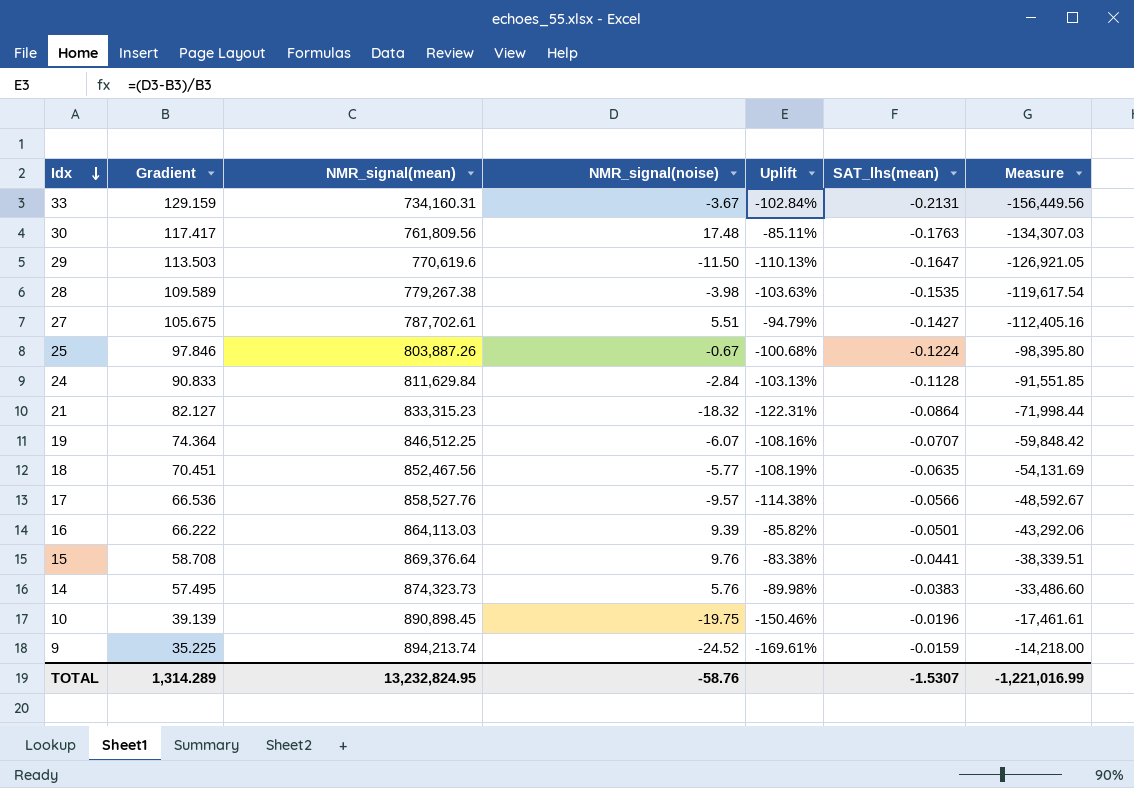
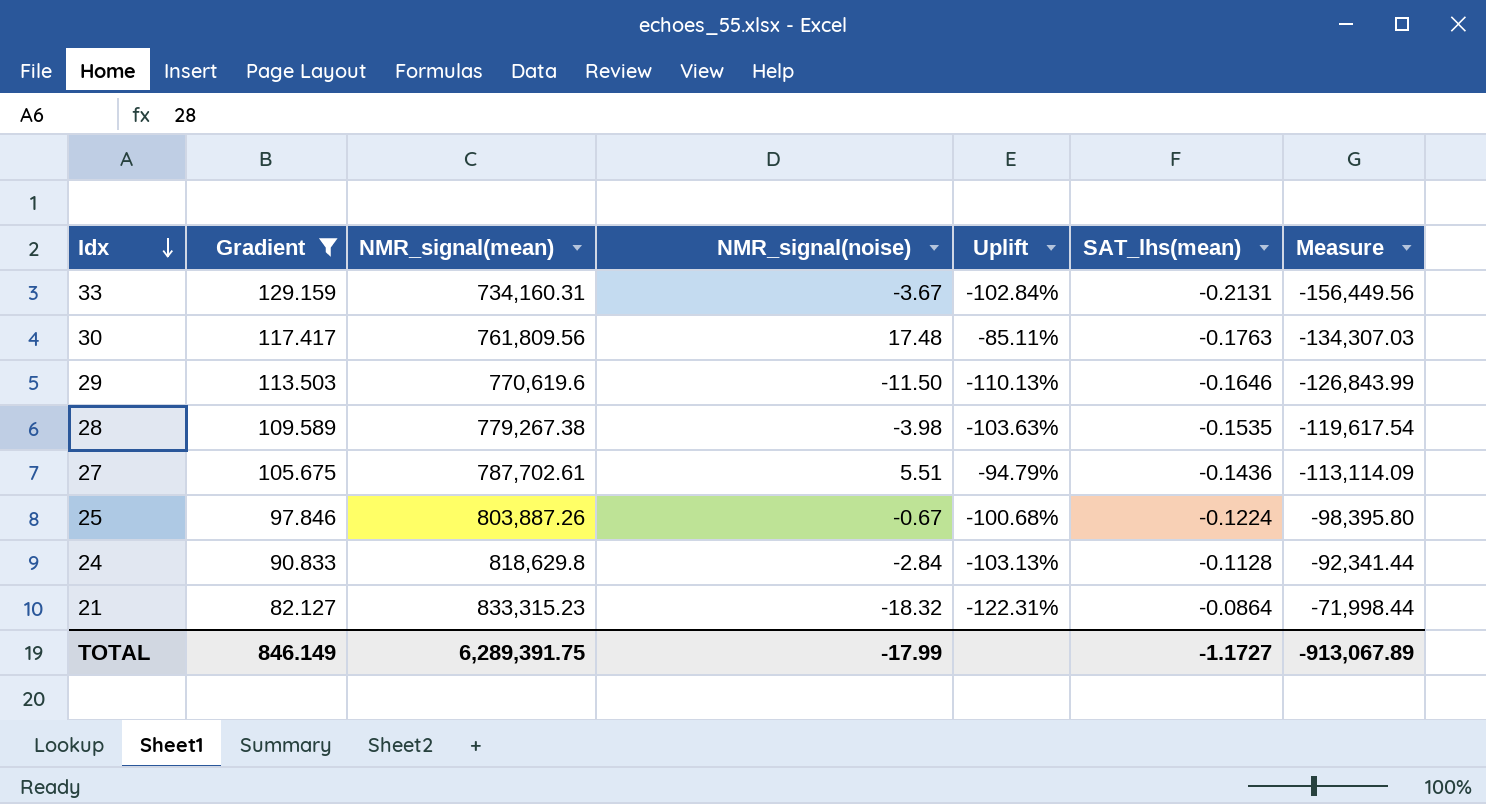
filter: none -> Gradient >= 82.127
29 | SAT_lhs(mean): -0.1647 -> -0.1646
29 | Measure: -126,921.05 -> -126,843.99
27 | SAT_lhs(mean): -0.1427 -> -0.1436
27 | Measure: -112,405.16 -> -113,114.09
24 | NMR_signal(mean): 811,629.84 -> 818,629.8
24 | Measure: -91,551.85 -> -92,341.44
TOTAL | Gradient: 1,314.289 -> 846.149
TOTAL | NMR_signal(mean): 13,232,824.95 -> 6,289,391.75
TOTAL | NMR_signal(noise): -58.76 -> -17.99
TOTAL | SAT_lhs(mean): -1.5307 -> -1.1727
TOTAL | Measure: -1,221,016.99 -> -913,067.89

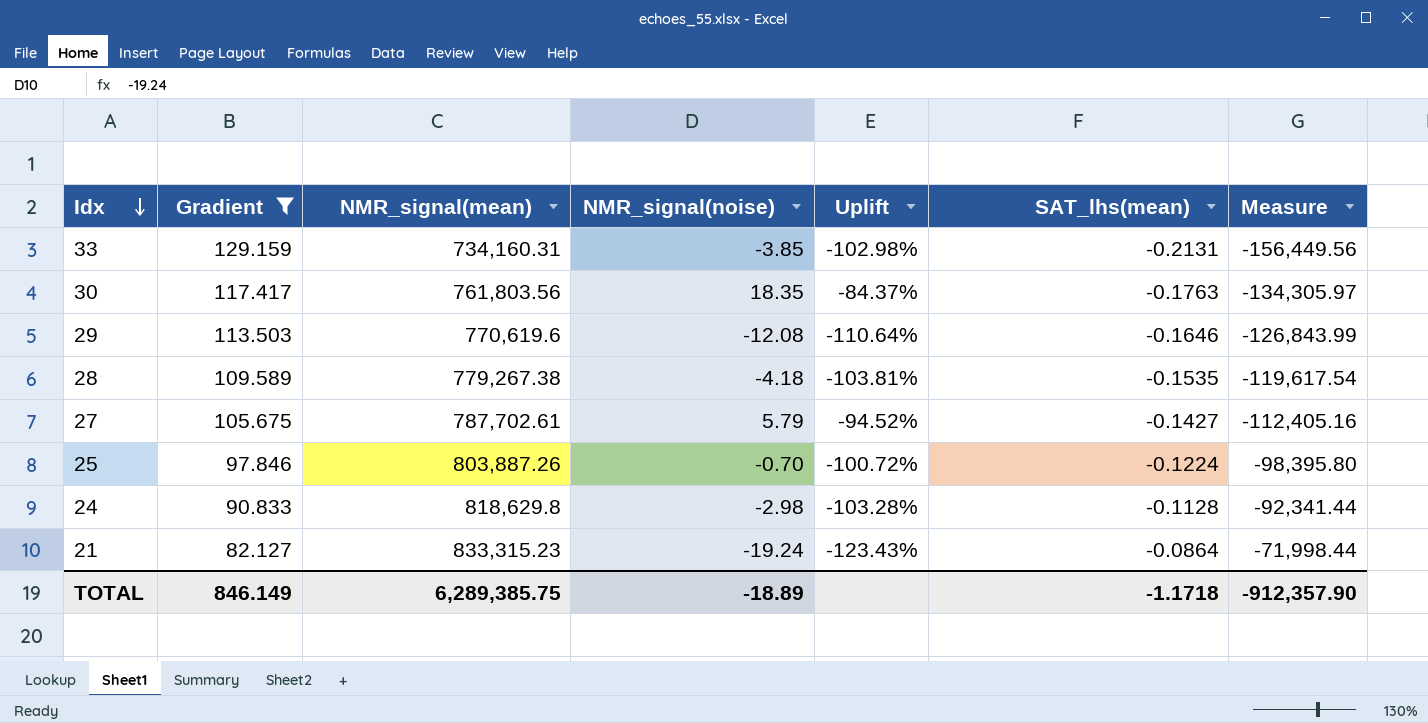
33 | NMR_signal(noise): -3.67 -> -3.85
33 | Uplift: -102.84% -> -102.98%
30 | NMR_signal(mean): 761,809.56 -> 761,803.56
30 | NMR_signal(noise): 17.48 -> 18.35
30 | Uplift: -85.11% -> -84.37%
30 | Measure: -134,307.03 -> -134,305.97
29 | NMR_signal(noise): -11.50 -> -12.08
29 | Uplift: -110.13% -> -110.64%
28 | NMR_signal(noise): -3.98 -> -4.18
28 | Uplift: -103.63% -> -103.81%
27 | NMR_signal(noise): 5.51 -> 5.79
27 | Uplift: -94.79% -> -94.52%
27 | SAT_lhs(mean): -0.1436 -> -0.1427
27 | Measure: -113,114.09 -> -112,405.16
25 | NMR_signal(noise): -0.67 -> -0.70
25 | Uplift: -100.68% -> -100.72%
24 | NMR_signal(noise): -2.84 -> -2.98
24 | Uplift: -103.13% -> -103.28%
21 | NMR_signal(noise): -18.32 -> -19.24
21 | Uplift: -122.31% -> -123.43%
TOTAL | NMR_signal(mean): 6,289,391.75 -> 6,289,385.75
TOTAL | NMR_signal(noise): -17.99 -> -18.89
TOTAL | SAT_lhs(mean): -1.1727 -> -1.1718
TOTAL | Measure: -913,067.89 -> -912,357.90

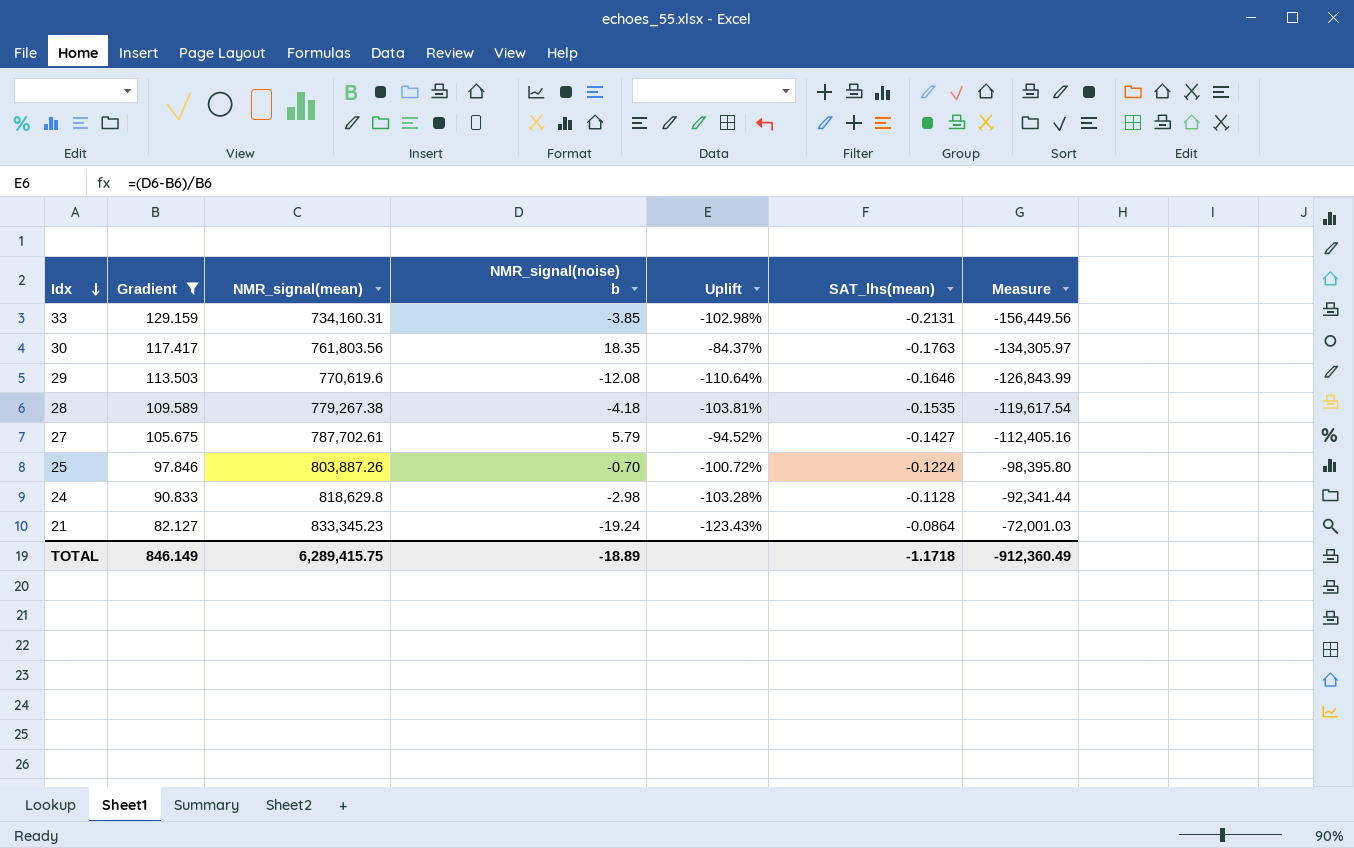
column name: NMR_signal(noise) -> NMR_signal(noise) b
21 | NMR_signal(mean): 833,315.23 -> 833,345.23
21 | Measure: -71,998.44 -> -72,001.03
TOTAL | NMR_signal(mean): 6,289,385.75 -> 6,289,415.75
TOTAL | Measure: -912,357.90 -> -912,360.49

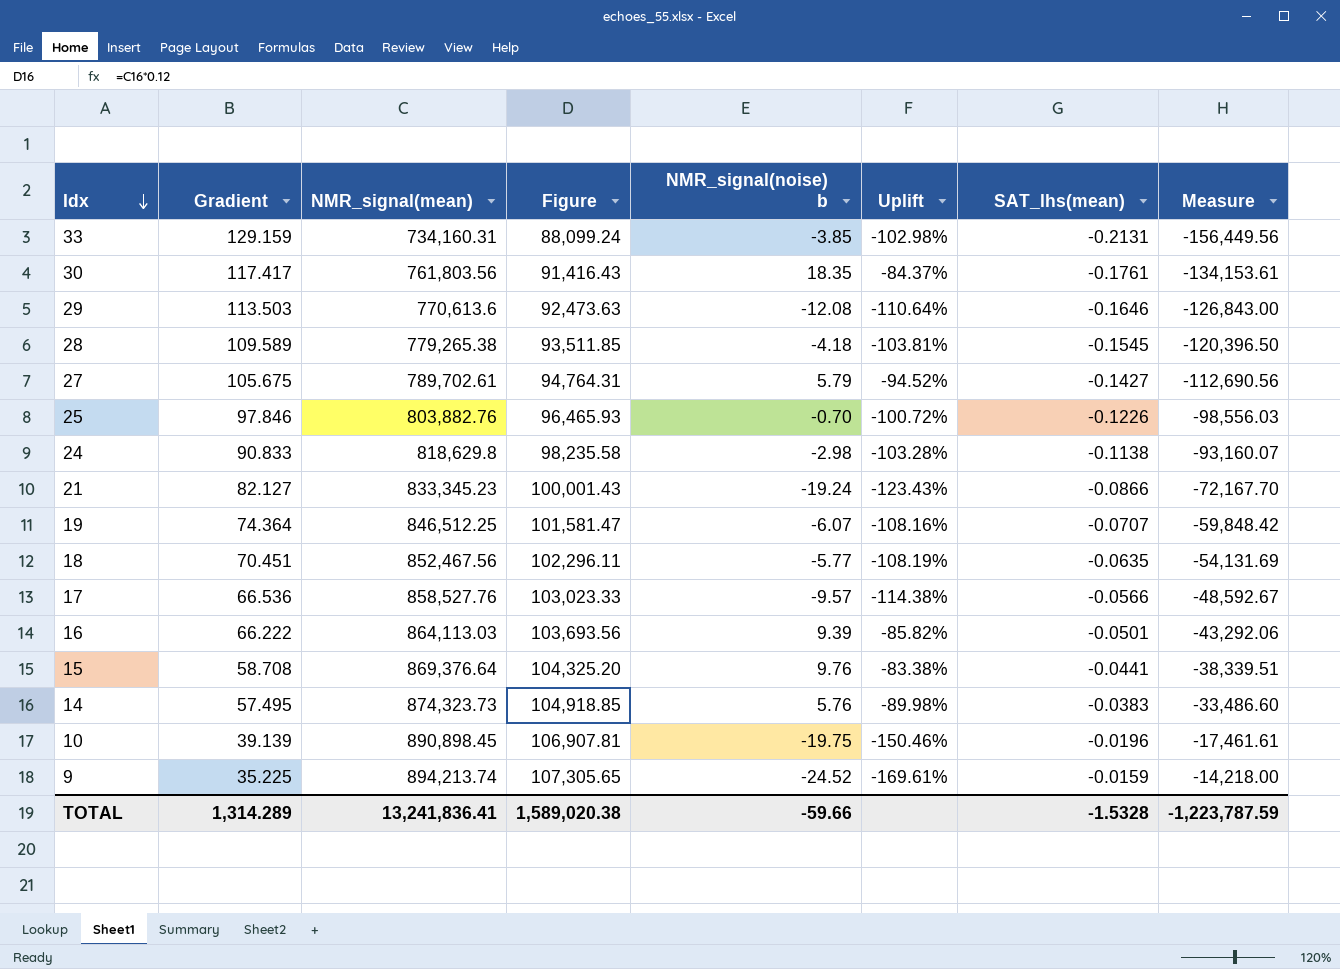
filter: Gradient >= 82.127 -> none
column Figure | formula: none -> [NMR_signal(mean)] * 0.12
30 | SAT_lhs(mean): -0.1763 -> -0.1761
30 | Measure: -134,305.97 -> -134,153.61
29 | NMR_signal(mean): 770,619.6 -> 770,613.6
29 | Measure: -126,843.99 -> -126,843.00
28 | NMR_signal(mean): 779,267.38 -> 779,265.38
28 | SAT_lhs(mean): -0.1535 -> -0.1545
28 | Measure: -119,617.54 -> -120,396.50
27 | NMR_signal(mean): 787,702.61 -> 789,702.61
27 | Measure: -112,405.16 -> -112,690.56
25 | NMR_signal(mean): 803,887.26 -> 803,882.76
25 | SAT_lhs(mean): -0.1224 -> -0.1226
25 | Measure: -98,395.80 -> -98,556.03
24 | SAT_lhs(mean): -0.1128 -> -0.1138
24 | Measure: -92,341.44 -> -93,160.07
21 | SAT_lhs(mean): -0.0864 -> -0.0866
21 | Measure: -72,001.03 -> -72,167.70
TOTAL | Gradient: 846.149 -> 1,314.289
TOTAL | NMR_signal(mean): 6,289,415.75 -> 13,241,836.41
TOTAL | NMR_signal(noise) b: -18.89 -> -59.66
TOTAL | SAT_lhs(mean): -1.1718 -> -1.5328
TOTAL | Measure: -912,360.49 -> -1,223,787.59

